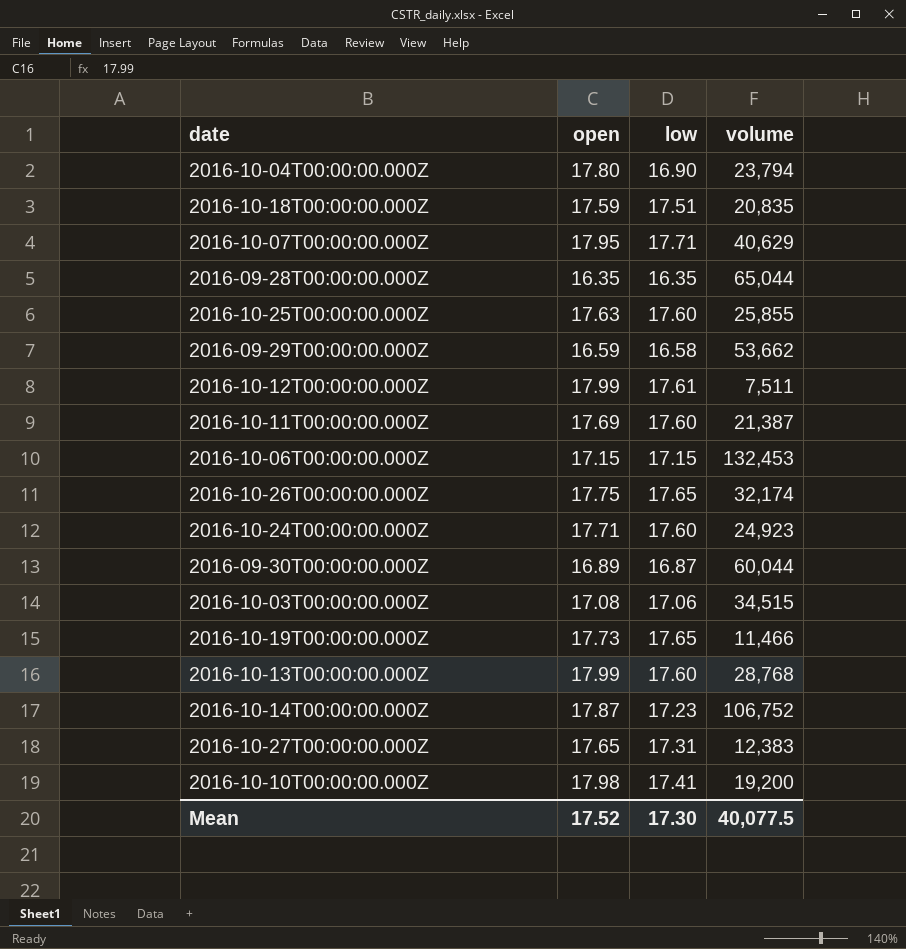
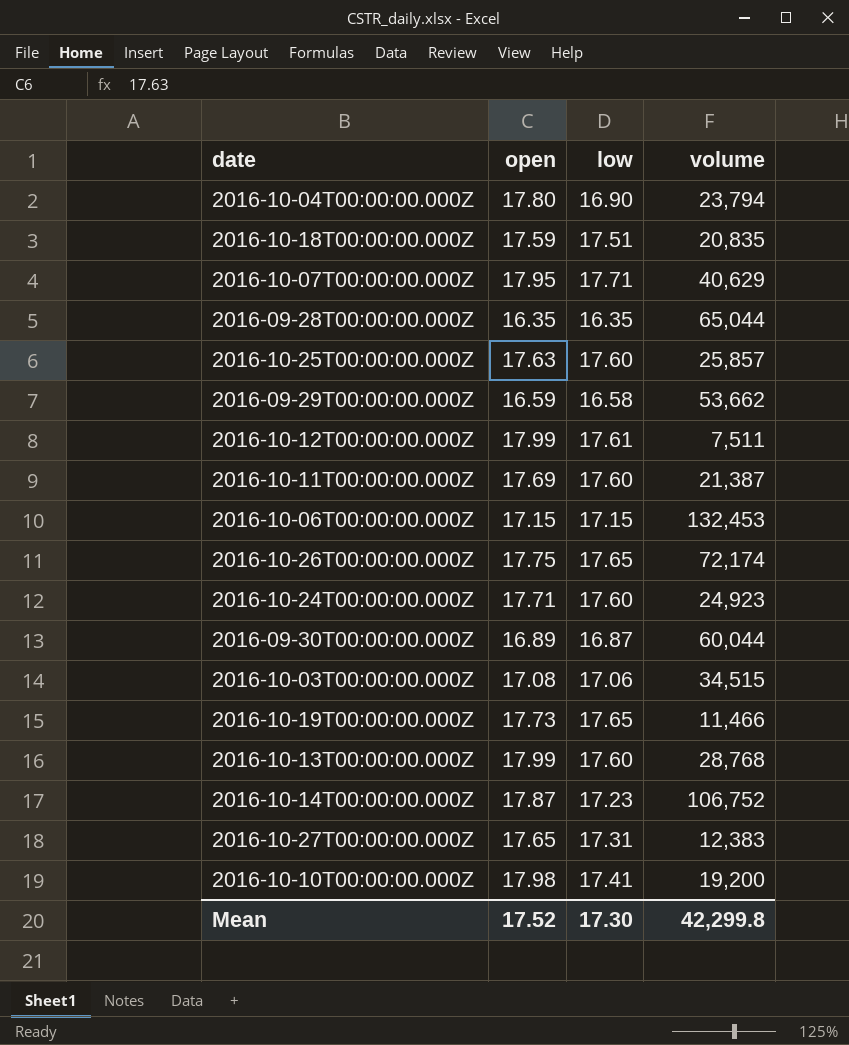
2016-10-25T00:00:00.000Z | volume: 25,855 -> 25,857
2016-10-26T00:00:00.000Z | volume: 32,174 -> 72,174
Mean | volume: 40,077.5 -> 42,299.8

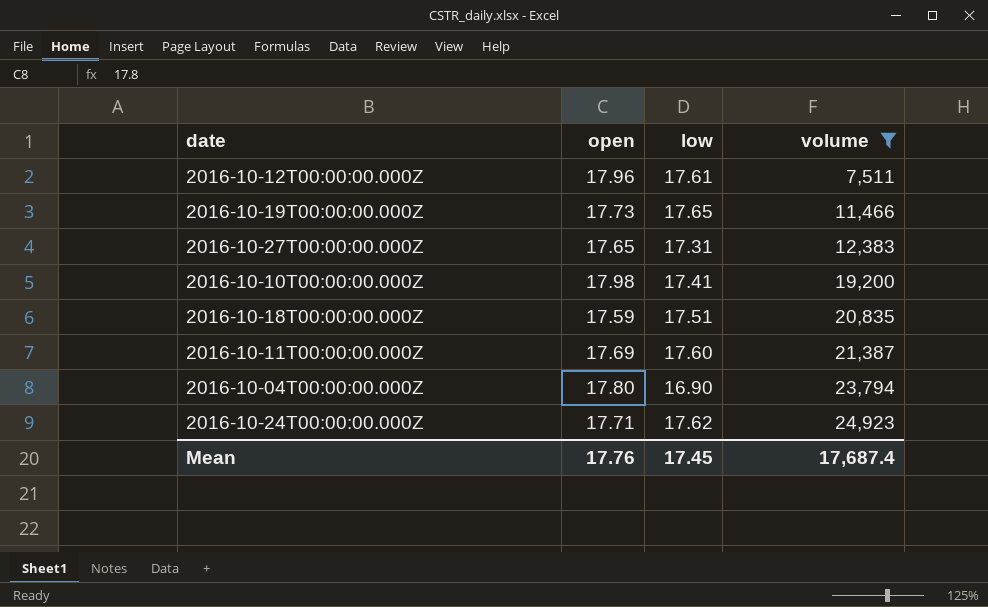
filter: none -> volume <= 24,923
row order: none -> volume ascending
2016-10-12T00:00:00.000Z | open: 17.99 -> 17.96
2016-10-24T00:00:00.000Z | low: 17.60 -> 17.62
Mean | open: 17.52 -> 17.76
Mean | low: 17.30 -> 17.45
Mean | volume: 42,299.8 -> 17,687.4

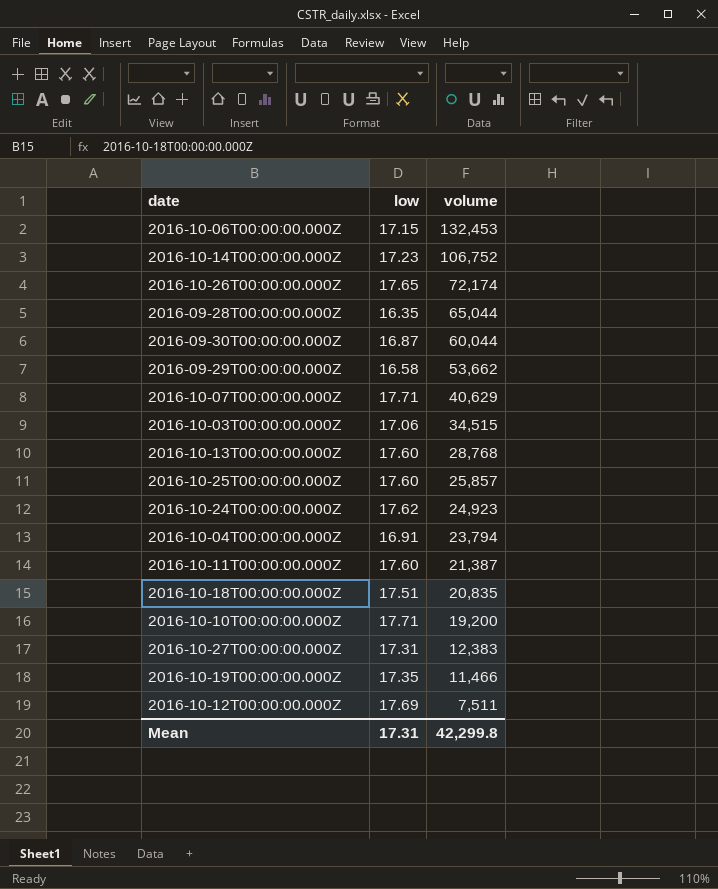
filter: volume <= 24,923 -> none
row order: volume ascending -> volume descending
column open | position: 2 -> none
2016-10-04T00:00:00.000Z | low: 16.90 -> 16.91
2016-10-10T00:00:00.000Z | low: 17.41 -> 17.71
2016-10-19T00:00:00.000Z | low: 17.65 -> 17.35
2016-10-12T00:00:00.000Z | low: 17.61 -> 17.69
Mean | low: 17.45 -> 17.31
Mean | volume: 17,687.4 -> 42,299.8

